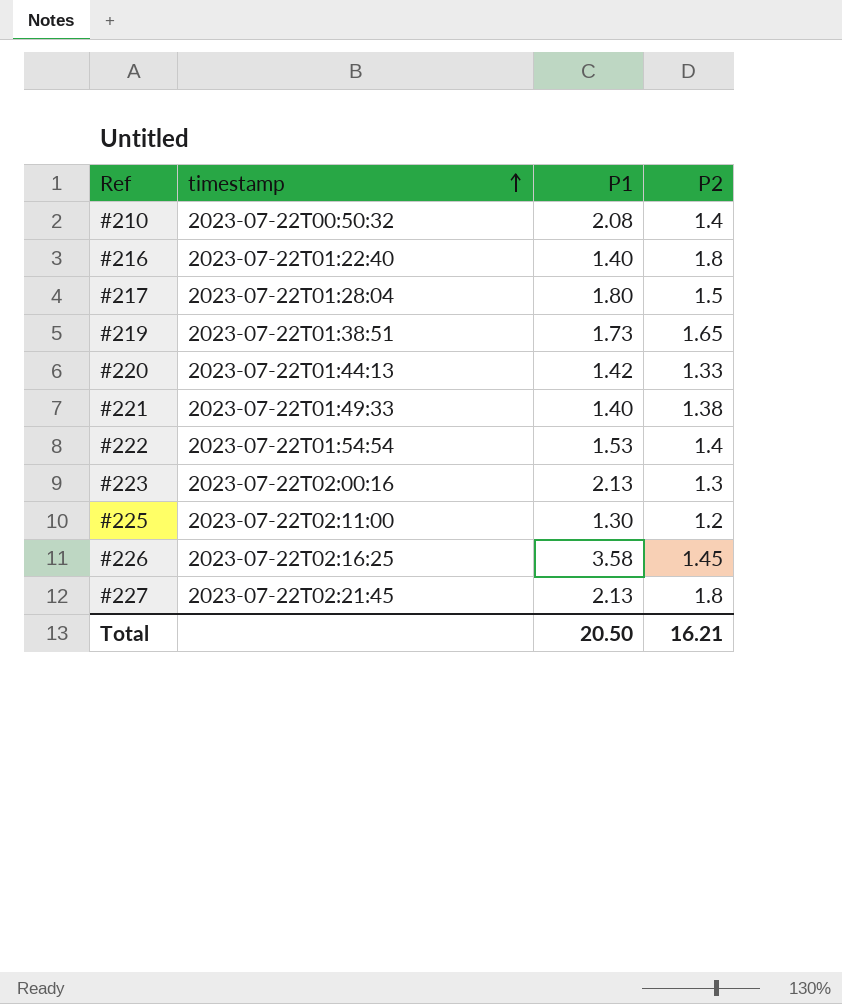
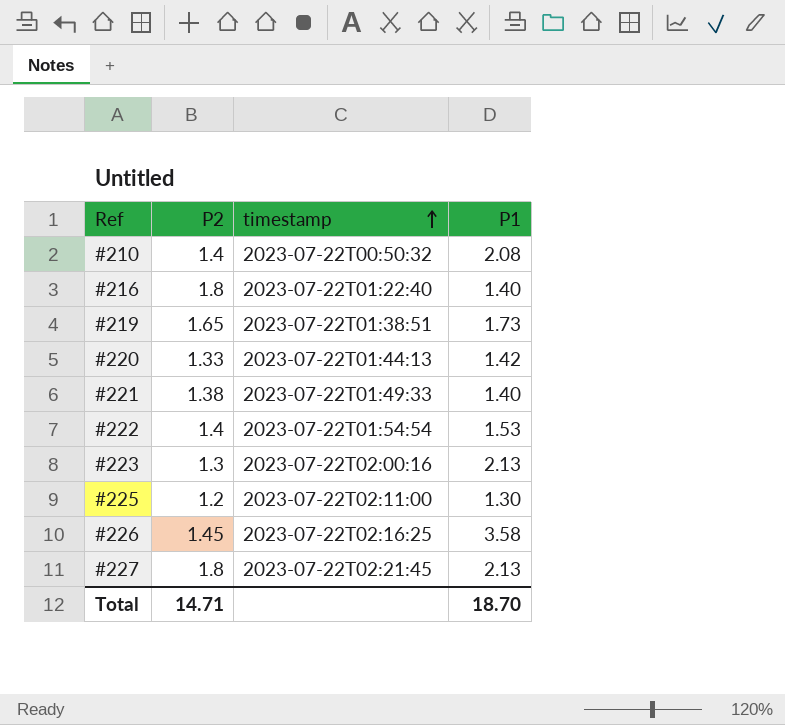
column P2 | position: 4 -> 2
row #217: 2023-07-22T01:28:04 | 1.80 | 1.5 -> none
Total | P2: 16.21 -> 14.71
Total | P1: 20.50 -> 18.70

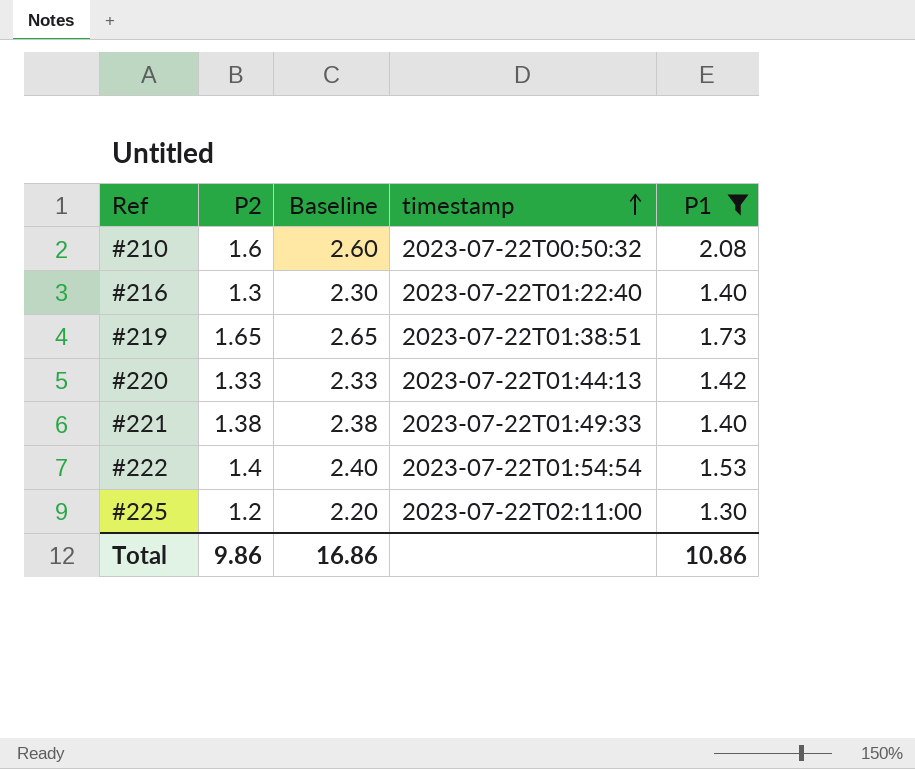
filter: none -> P1 <= 2.08
column Baseline | formula: none -> [P2] + 1
#210 | P2: 1.4 -> 1.6
#216 | P2: 1.8 -> 1.3
Total | P2: 14.71 -> 9.86
Total | P1: 18.70 -> 10.86

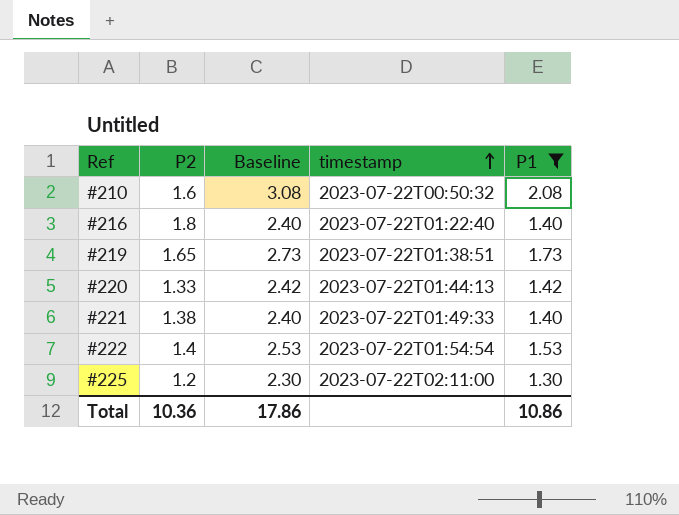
column Baseline | formula: [P2] + 1 -> [P1] + 1
#216 | P2: 1.3 -> 1.8
Total | P2: 9.86 -> 10.36
Total | Baseline: 16.86 -> 17.86

